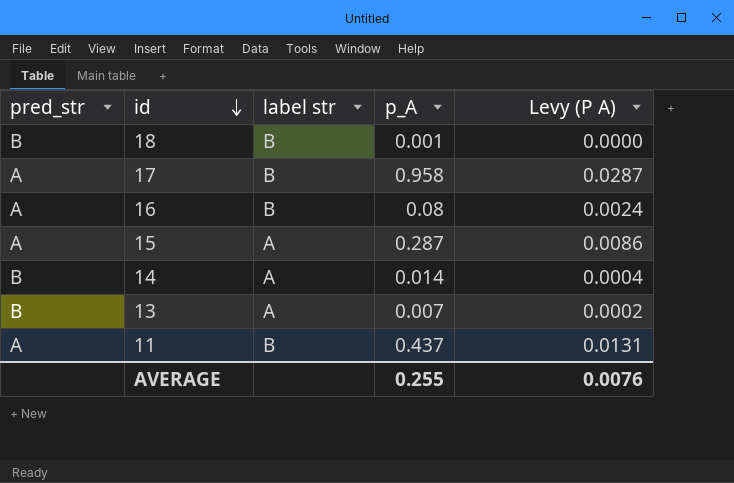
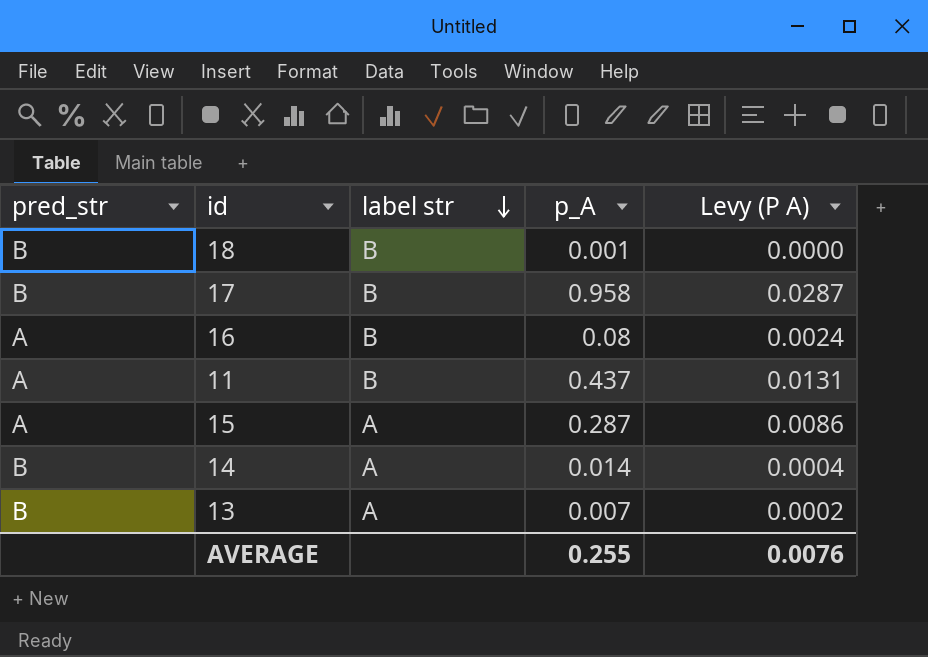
row order: id descending -> label str descending
17 | pred_str: A -> B

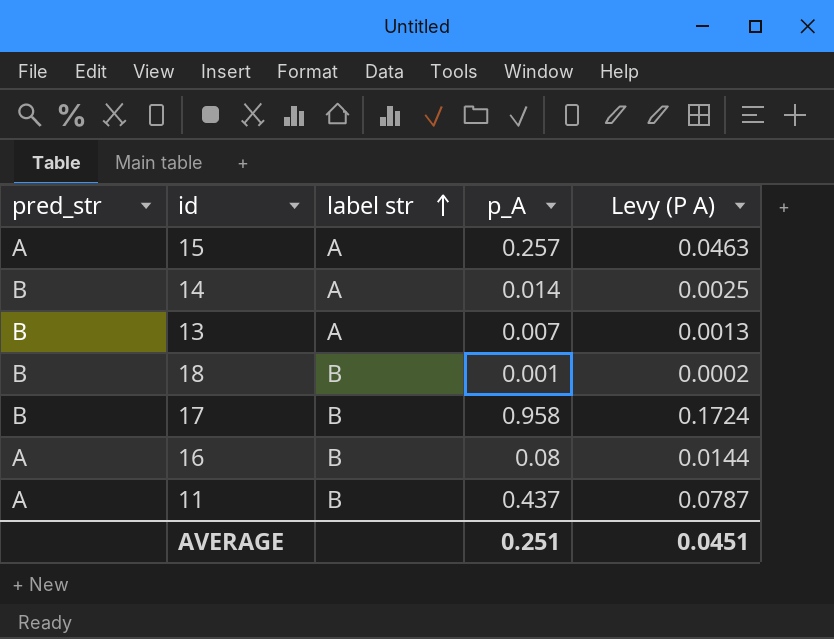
row order: label str descending -> label str ascending
column Levy (P A) | formula: [p_A] * 0.03 -> [p_A] * 0.18
15 | p_A: 0.287 -> 0.257
AVERAGE | p_A: 0.255 -> 0.251
AVERAGE | Levy (P A): 0.0076 -> 0.0451

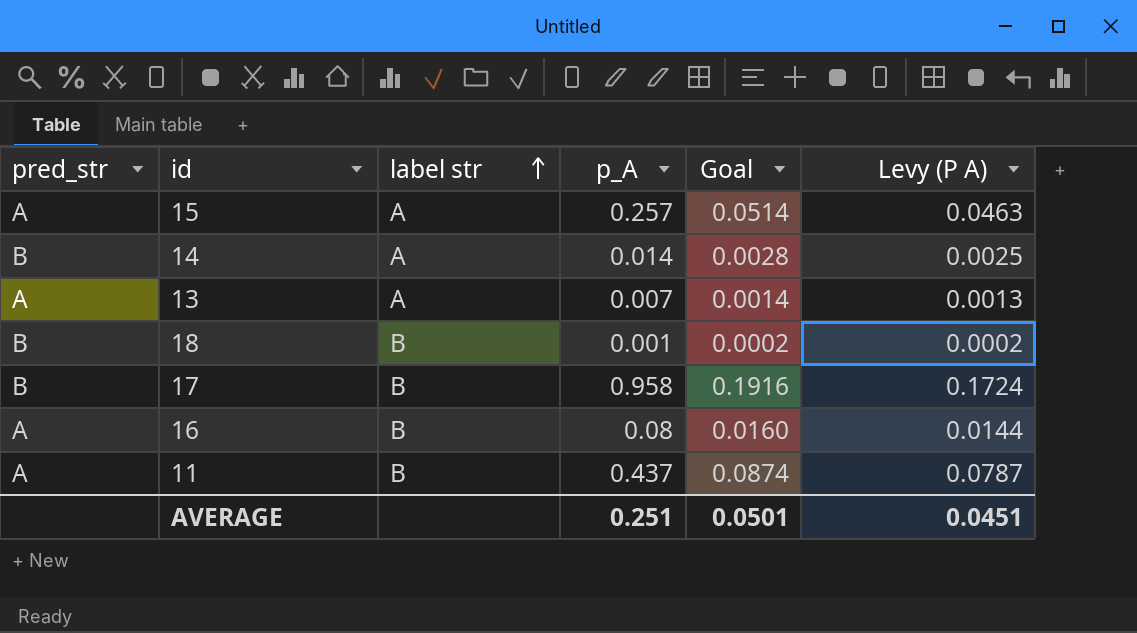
column Goal | formula: none -> [p_A] * 0.2
13 | pred_str: B -> A

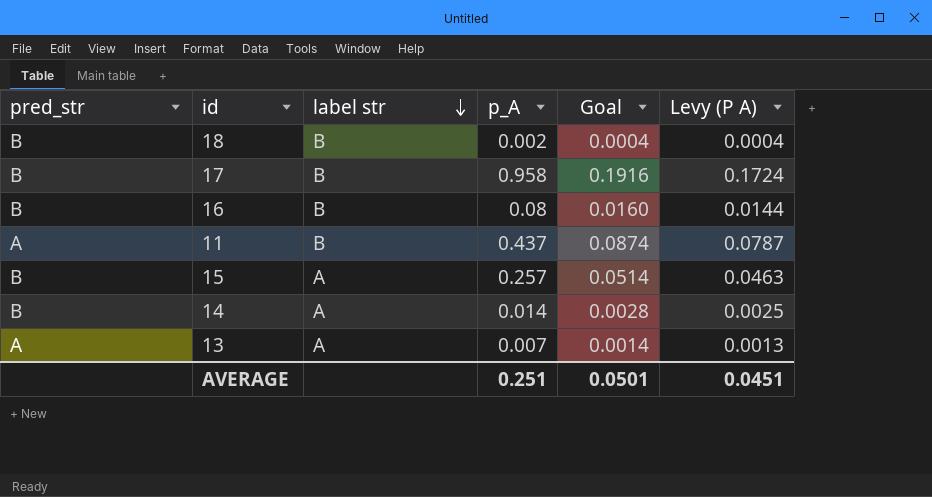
row order: label str ascending -> label str descending
18 | p_A: 0.001 -> 0.002
18 | Goal: 0.0002 -> 0.0004
18 | Levy (P A): 0.0002 -> 0.0004
16 | pred_str: A -> B
15 | pred_str: A -> B

